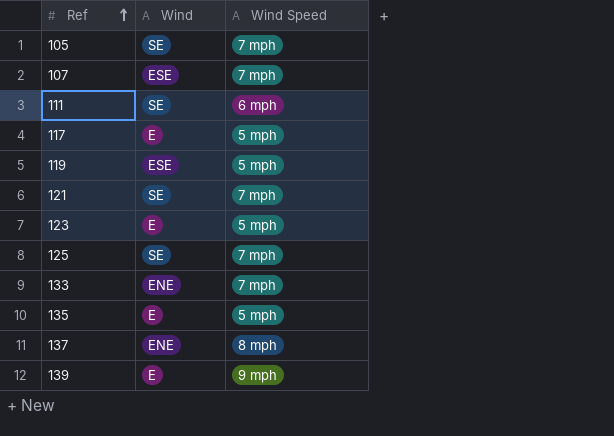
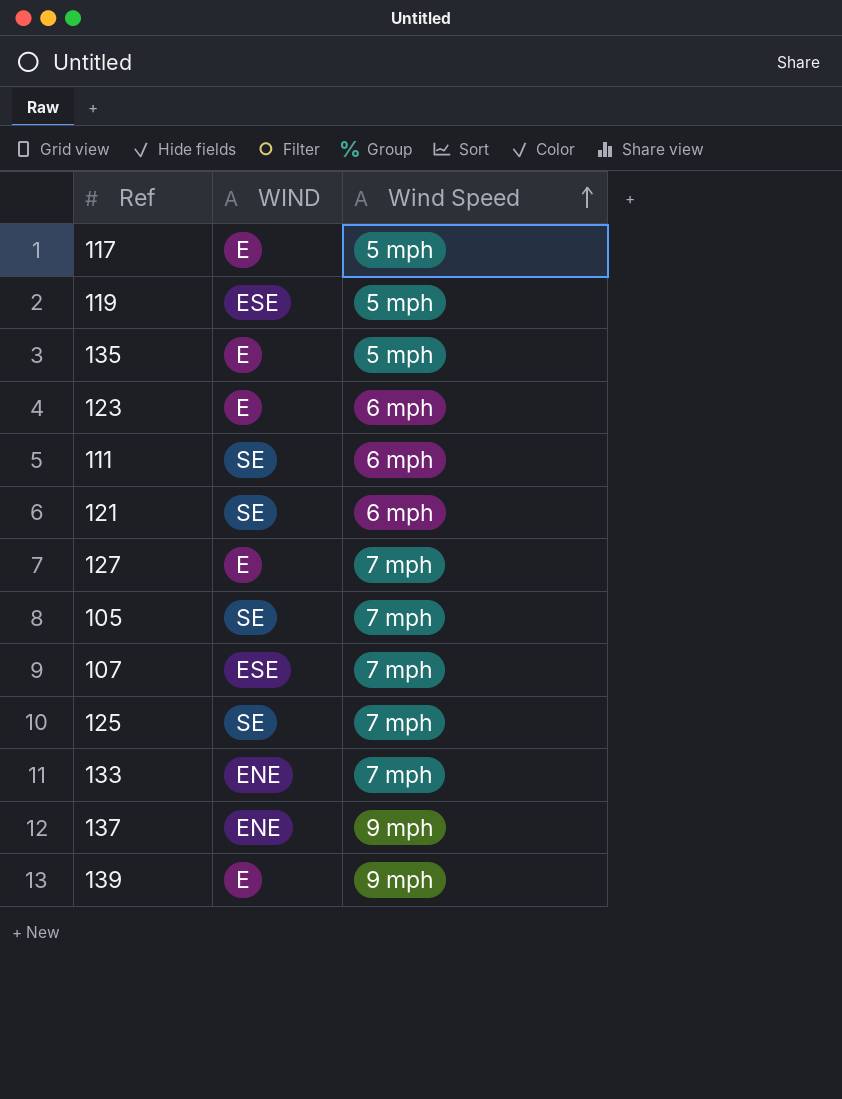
row order: Ref ascending -> Wind Speed ascending
column name: Wind -> WIND
123 | Wind Speed: 5 mph -> 6 mph
121 | Wind Speed: 7 mph -> 6 mph
row 127: none -> E | 7 mph
137 | Wind Speed: 8 mph -> 9 mph

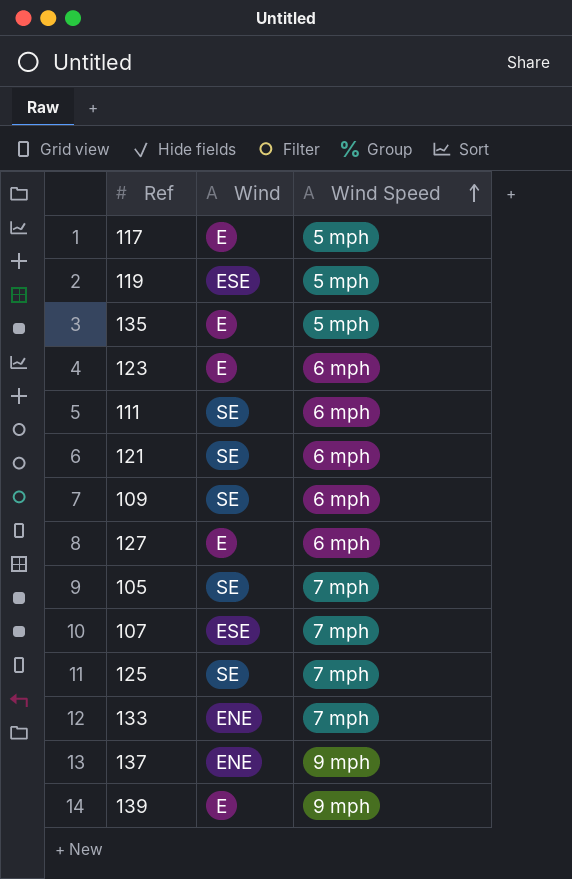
column name: WIND -> Wind
row 109: none -> SE | 6 mph
127 | Wind Speed: 7 mph -> 6 mph

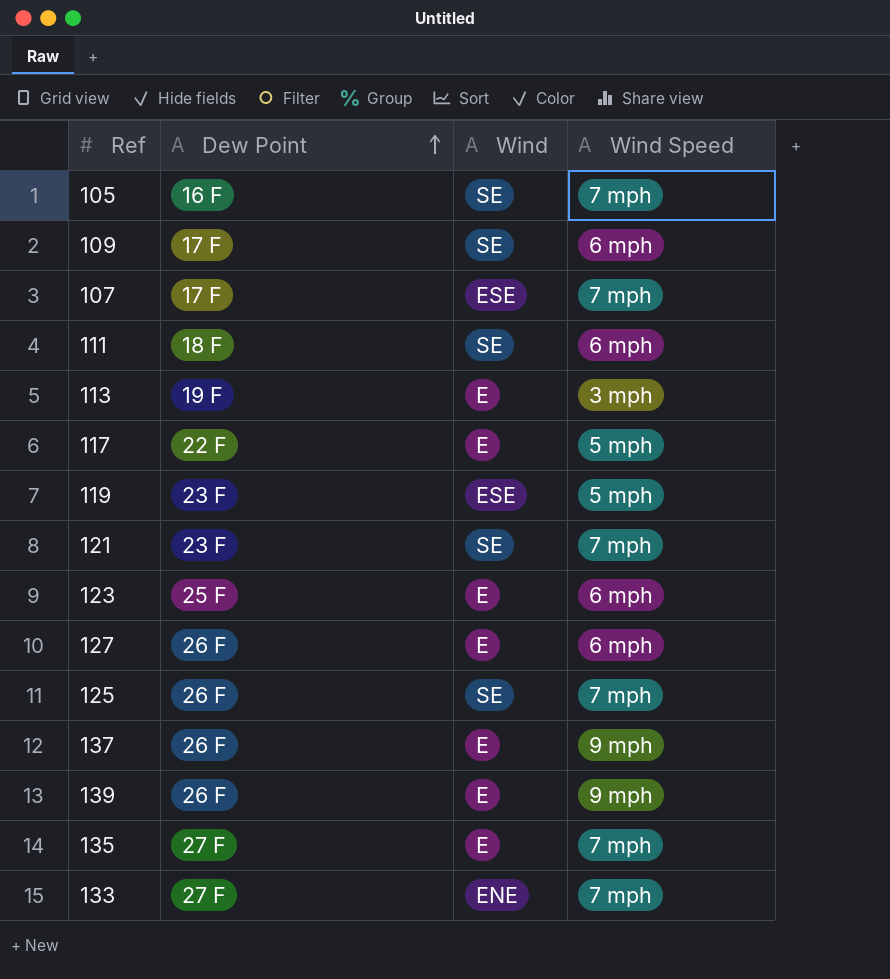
row order: Wind Speed ascending -> Dew Point ascending
column Dew Point | position: none -> 2
row 113: none -> 19 F | E | 3 mph
121 | Wind Speed: 6 mph -> 7 mph
137 | Wind: ENE -> E
135 | Wind Speed: 5 mph -> 7 mph

